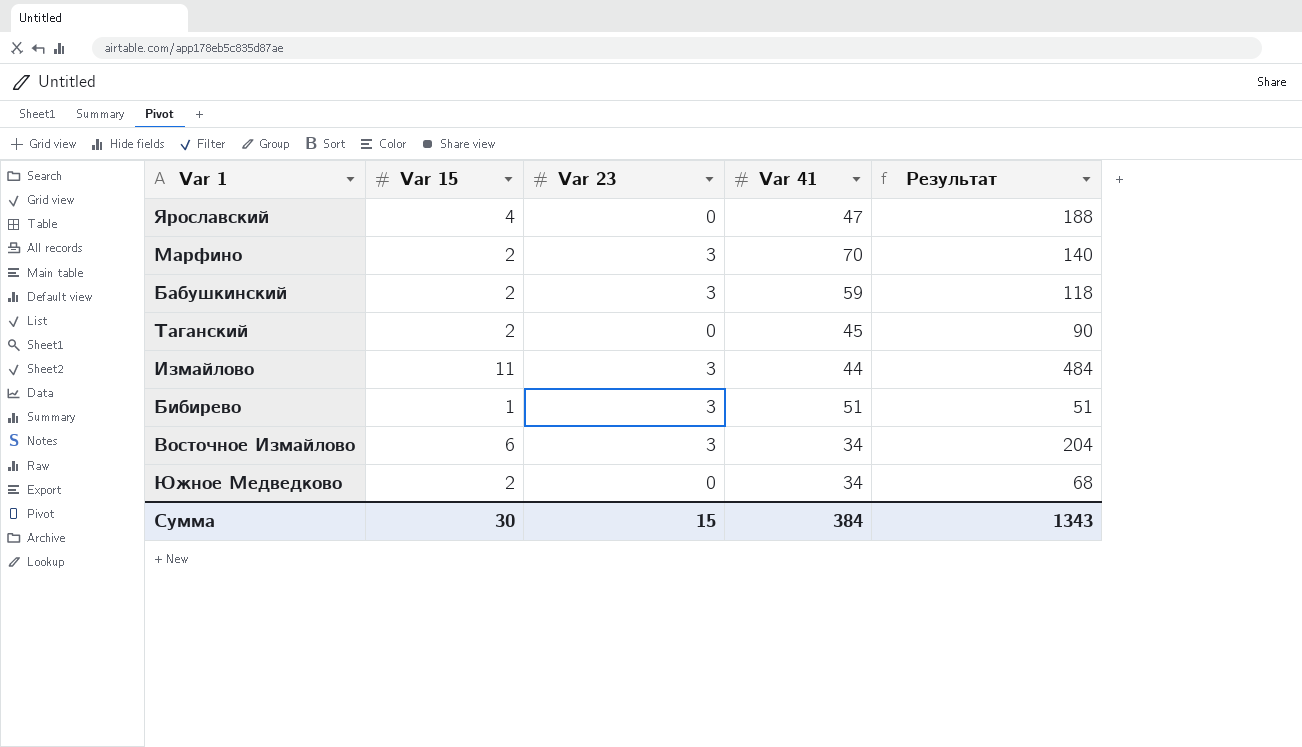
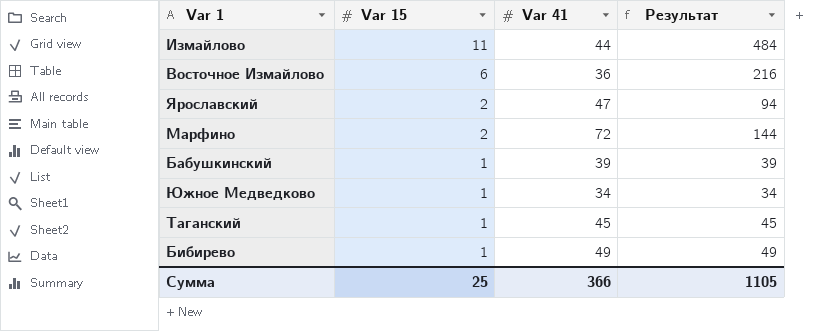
row order: none -> Var 15 descending
column Var 23 | position: 3 -> none
Восточное Измайлово | Var 41: 34 -> 36
Восточное Измайлово | Результат: 204 -> 216
Ярославский | Var 15: 4 -> 2
Ярославский | Результат: 188 -> 94
Марфино | Var 41: 70 -> 72
Марфино | Результат: 140 -> 144
Бабушкинский | Var 15: 2 -> 1
Бабушкинский | Var 41: 59 -> 39
Бабушкинский | Результат: 118 -> 39
Южное Медведково | Var 15: 2 -> 1
Южное Медведково | Результат: 68 -> 34
Таганский | Var 15: 2 -> 1
Таганский | Результат: 90 -> 45
Бибирево | Var 41: 51 -> 49
Бибирево | Результат: 51 -> 49
Сумма | Var 15: 30 -> 25
Сумма | Var 41: 384 -> 366
Сумма | Результат: 1343 -> 1105

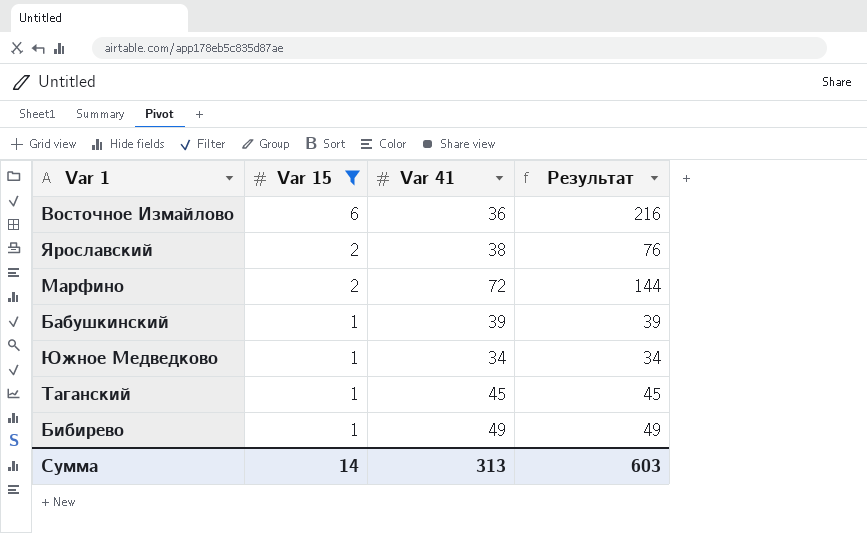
filter: none -> Var 15 != 11
Ярославский | Var 41: 47 -> 38
Ярославский | Результат: 94 -> 76
Сумма | Var 15: 25 -> 14
Сумма | Var 41: 366 -> 313
Сумма | Результат: 1105 -> 603

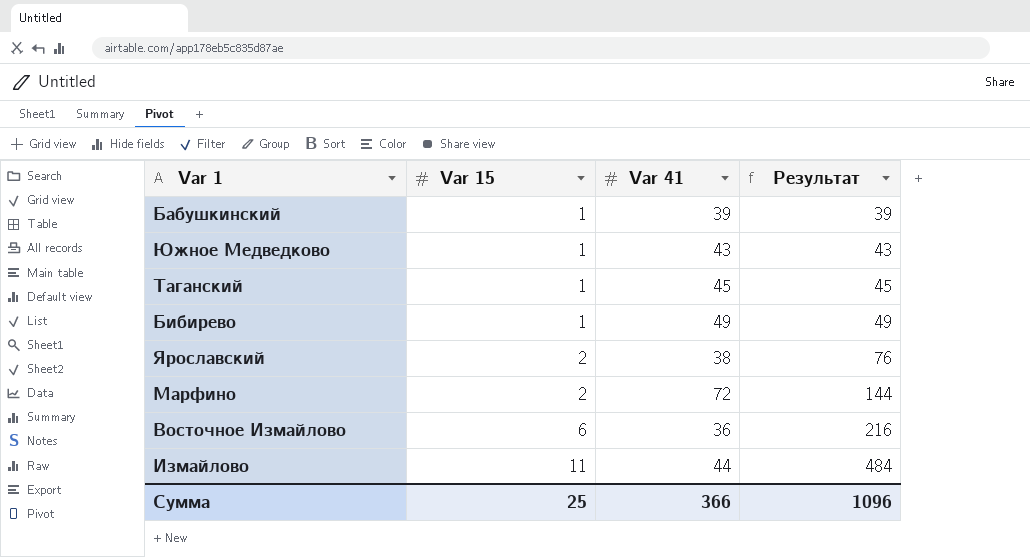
filter: Var 15 != 11 -> none
row order: Var 15 descending -> Var 15 ascending
Южное Медведково | Var 41: 34 -> 43
Южное Медведково | Результат: 34 -> 43
Сумма | Var 15: 14 -> 25
Сумма | Var 41: 313 -> 366
Сумма | Результат: 603 -> 1096

